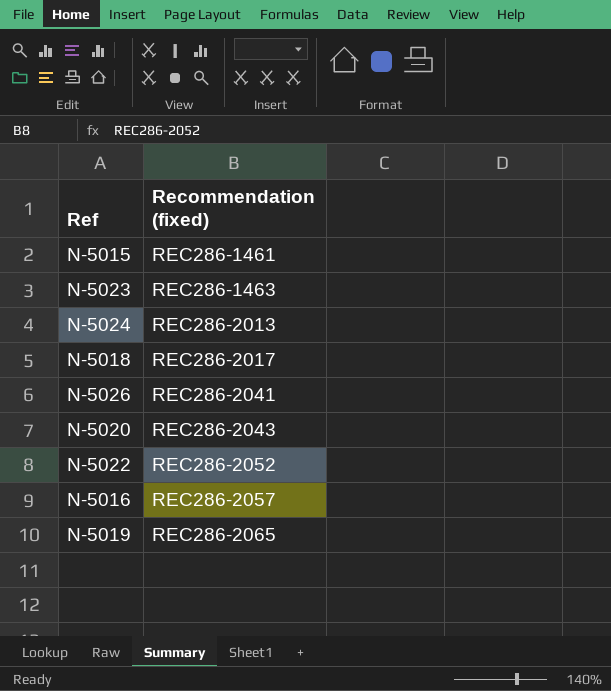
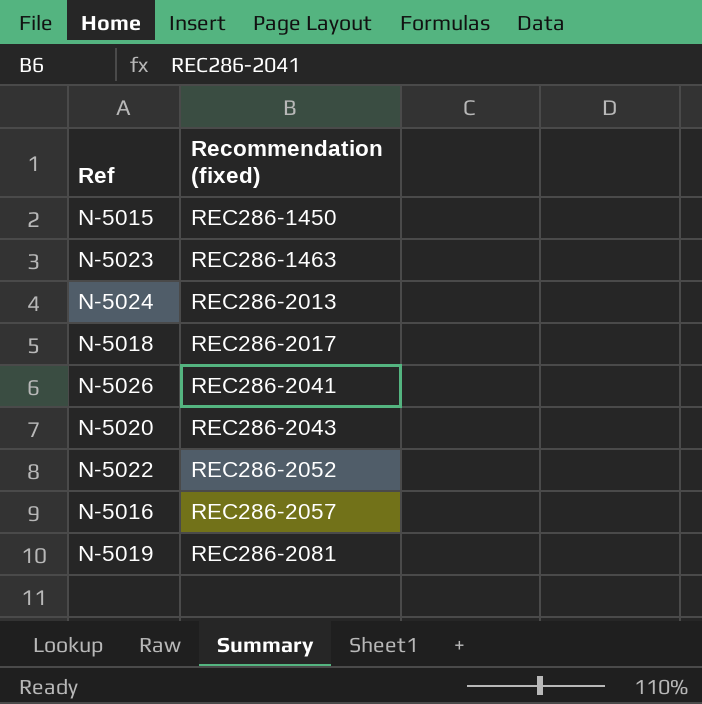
N-5015 | Recommendation (fixed): REC286-1461 -> REC286-1450
N-5019 | Recommendation (fixed): REC286-2065 -> REC286-2081

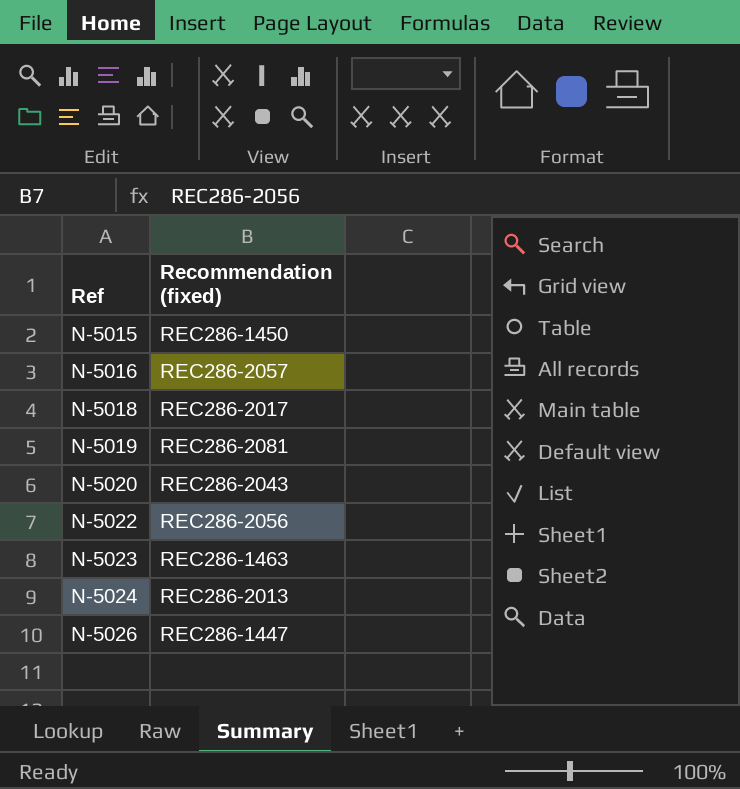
row order: Recommendation (fixed) ascending -> Ref ascending
N-5022 | Recommendation (fixed): REC286-2052 -> REC286-2056
N-5026 | Recommendation (fixed): REC286-2041 -> REC286-1447

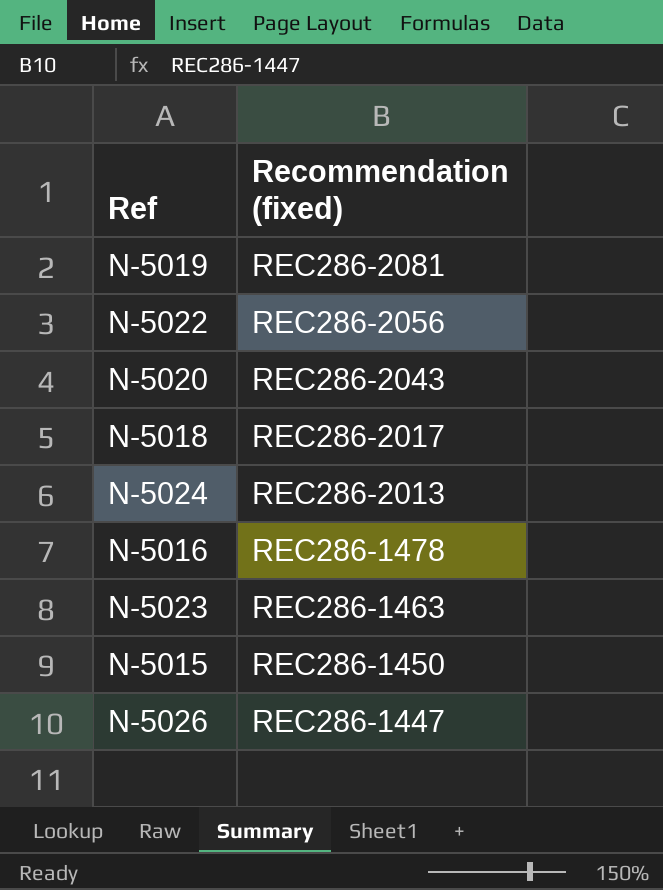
row order: Ref ascending -> Recommendation (fixed) descending
N-5016 | Recommendation (fixed): REC286-2057 -> REC286-1478

